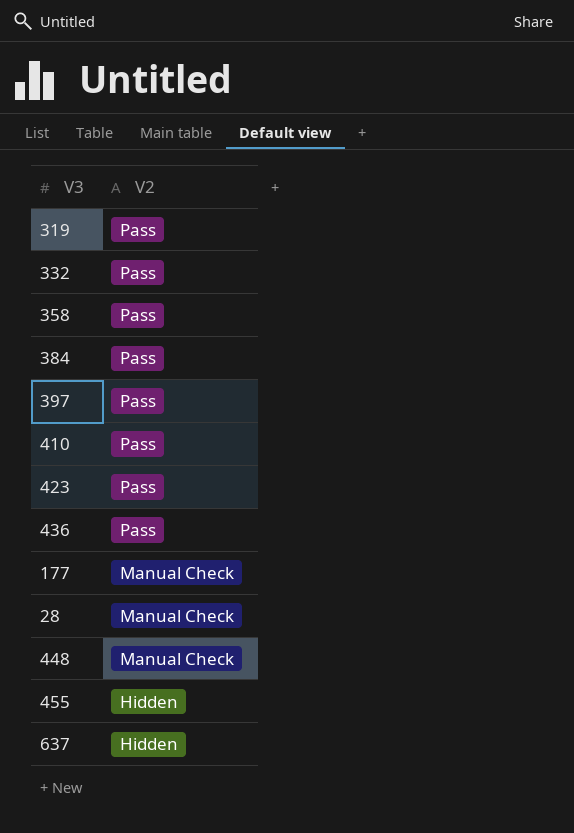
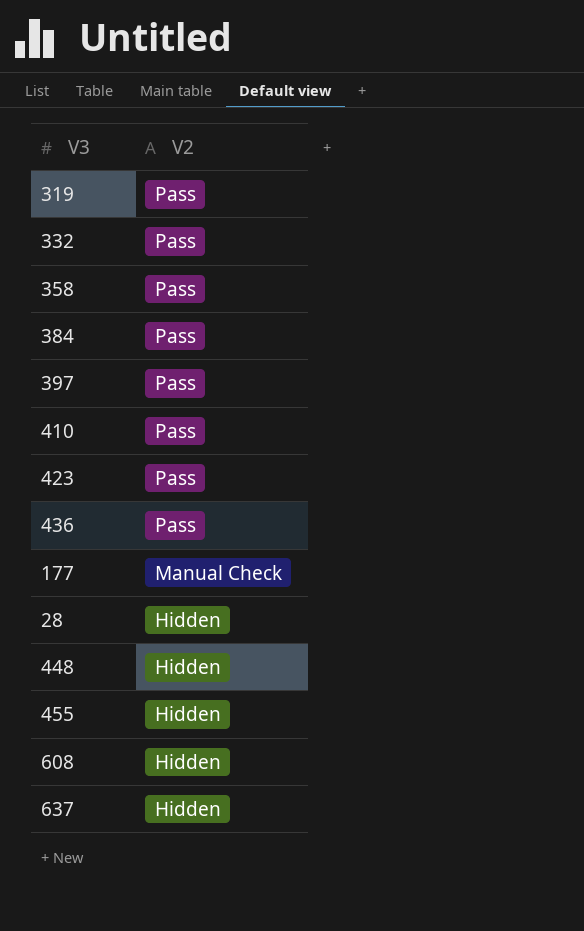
28 | V2: Manual Check -> Hidden
448 | V2: Manual Check -> Hidden
row 608: none -> Hidden

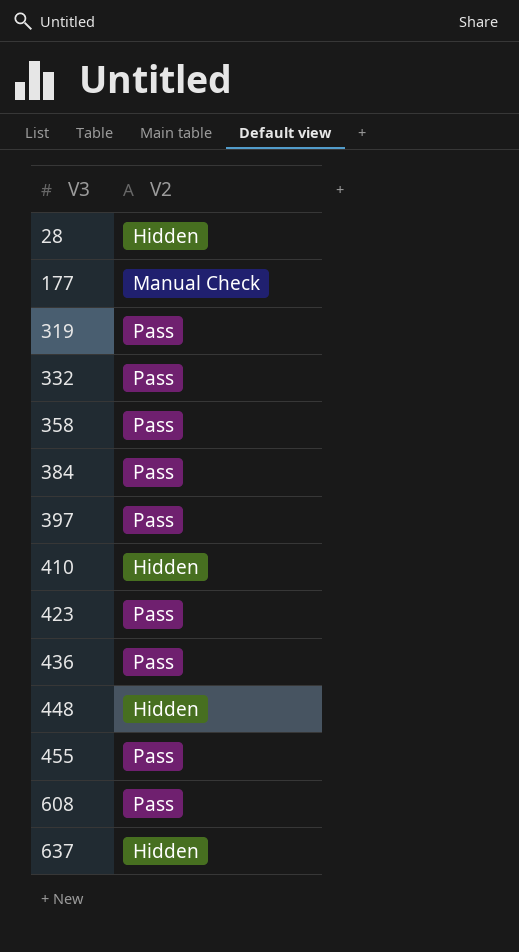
row order: V2 descending -> V3 ascending
410 | V2: Pass -> Hidden
455 | V2: Hidden -> Pass
608 | V2: Hidden -> Pass

